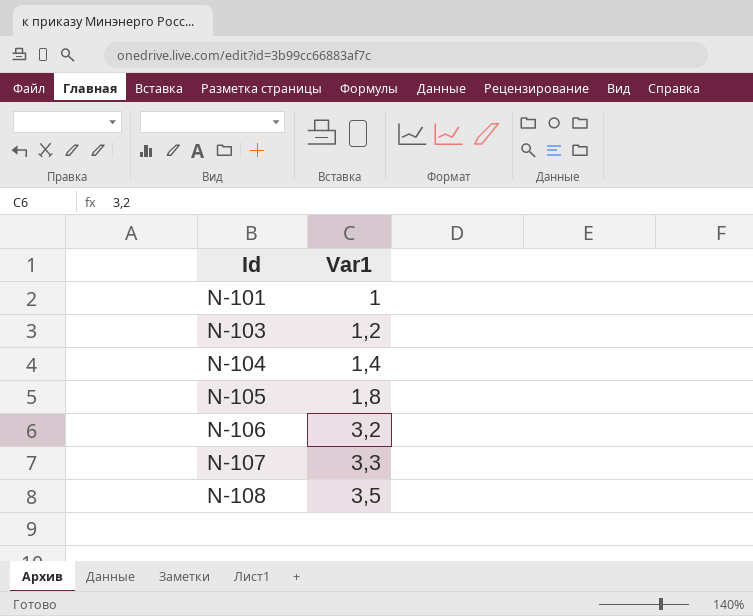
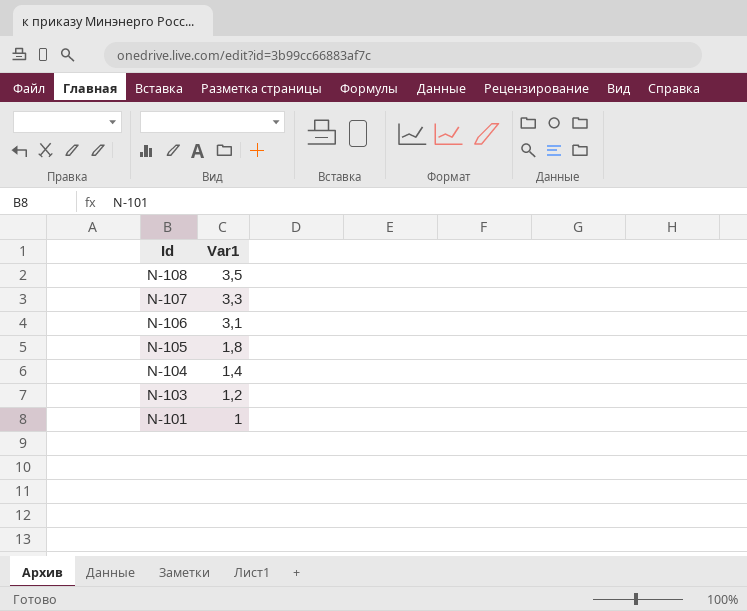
row order: Id ascending -> Id descending
N-106 | Var1: 3,2 -> 3,1

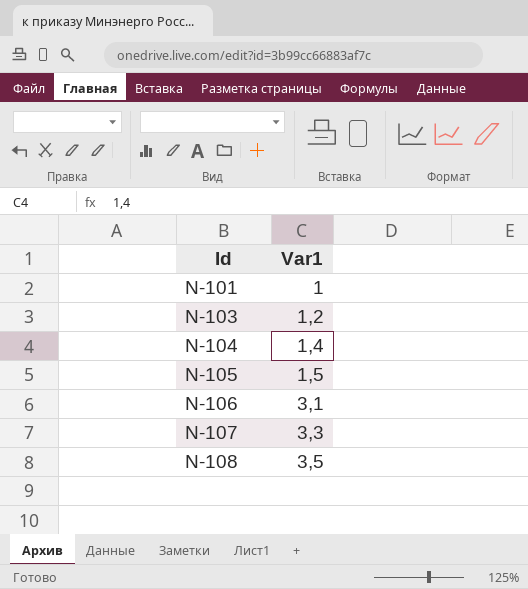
row order: Id descending -> Id ascending
N-105 | Var1: 1,8 -> 1,5

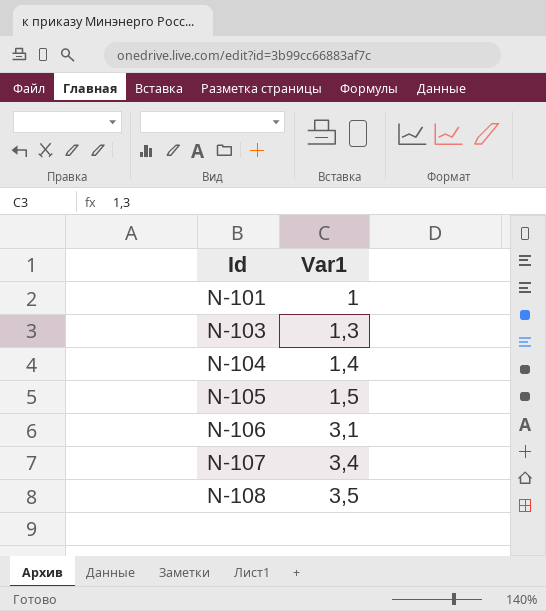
N-103 | Var1: 1,2 -> 1,3
N-107 | Var1: 3,3 -> 3,4

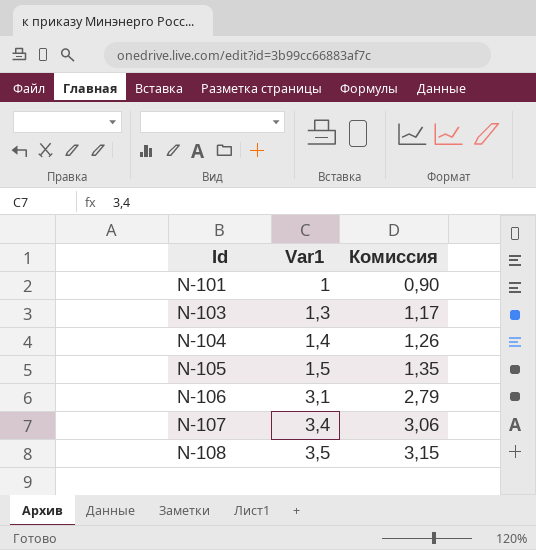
column Комиссия | formula: none -> [Var1] * 0,9

